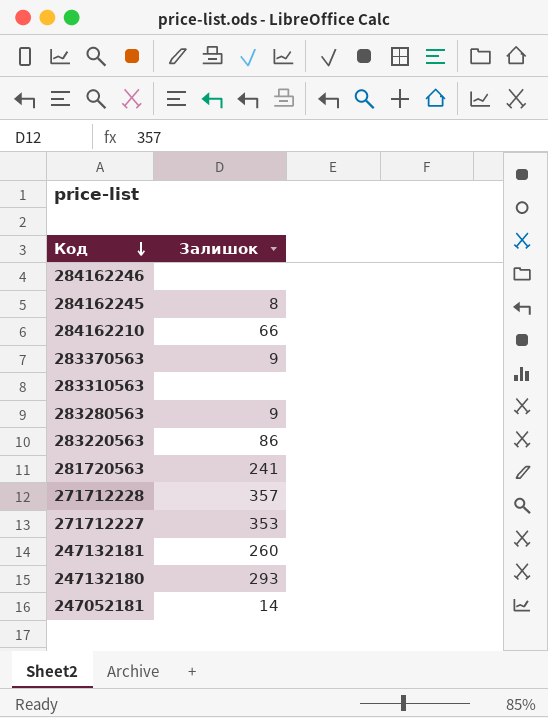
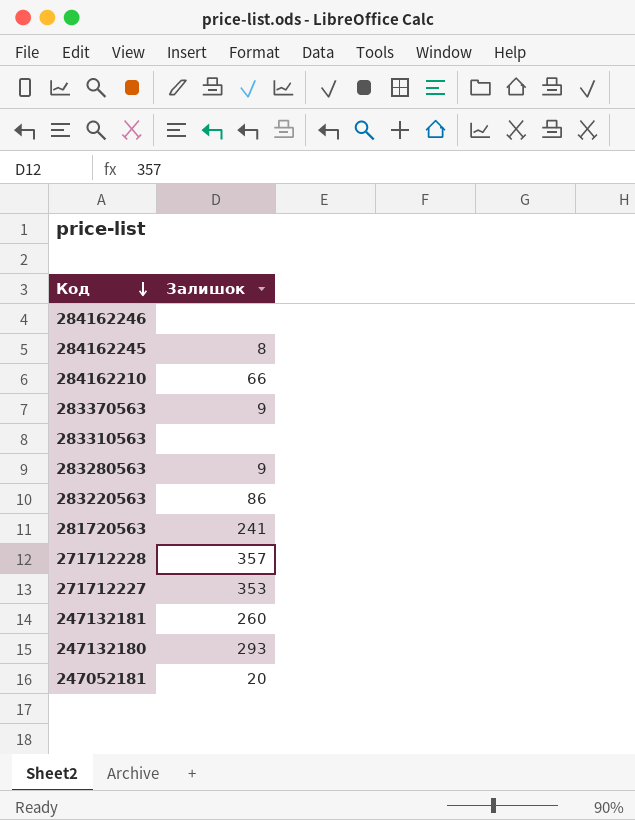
247052181 | Залишок: 14 -> 20

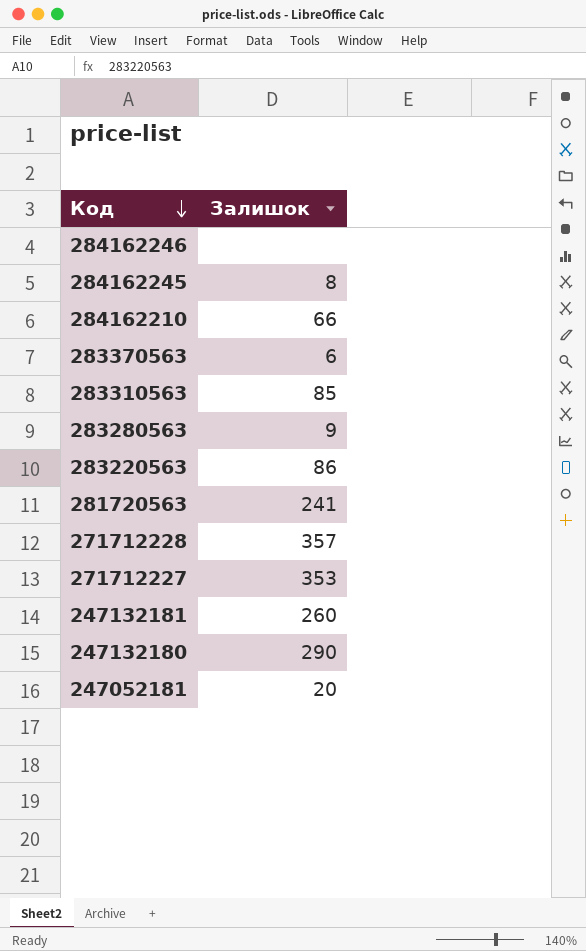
283370563 | Залишок: 9 -> 6
283310563 | Залишок: none -> 85
247132180 | Залишок: 293 -> 290

